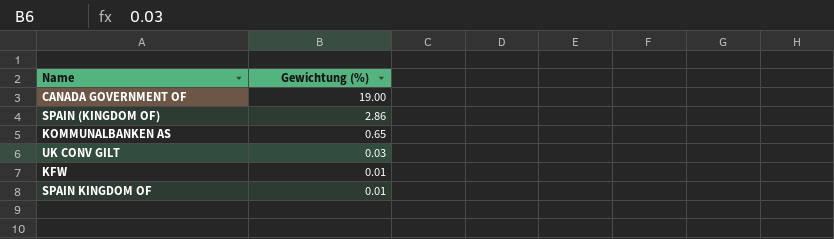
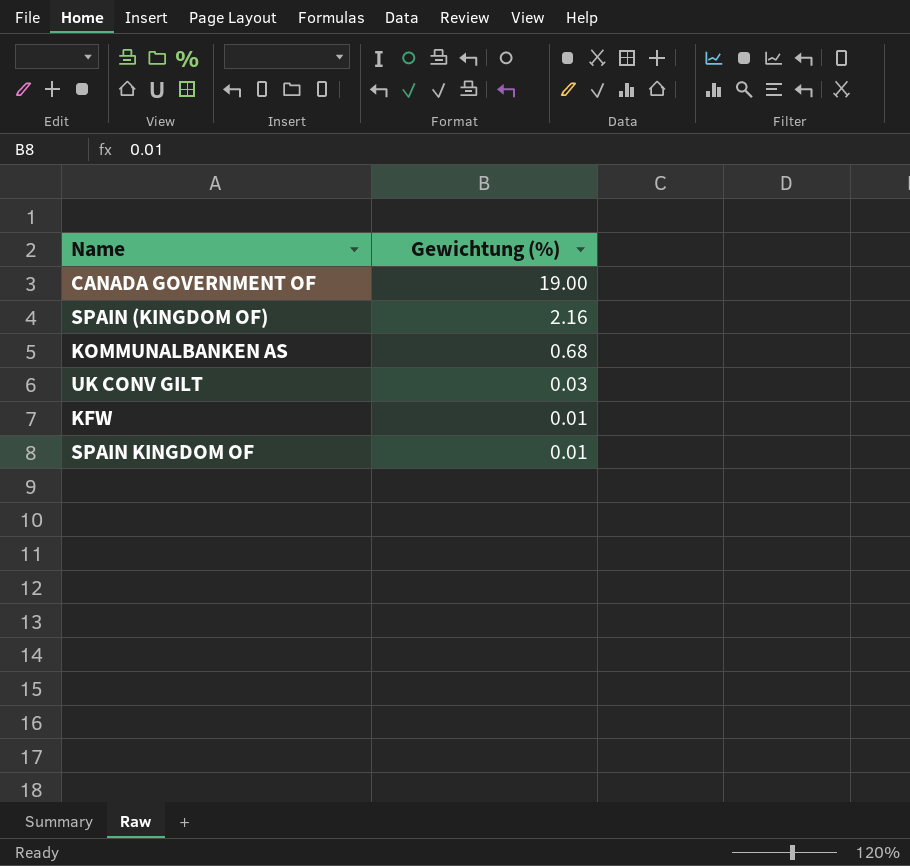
SPAIN (KINGDOM OF) | Gewichtung (%): 2.86 -> 2.16
KOMMUNALBANKEN AS | Gewichtung (%): 0.65 -> 0.68

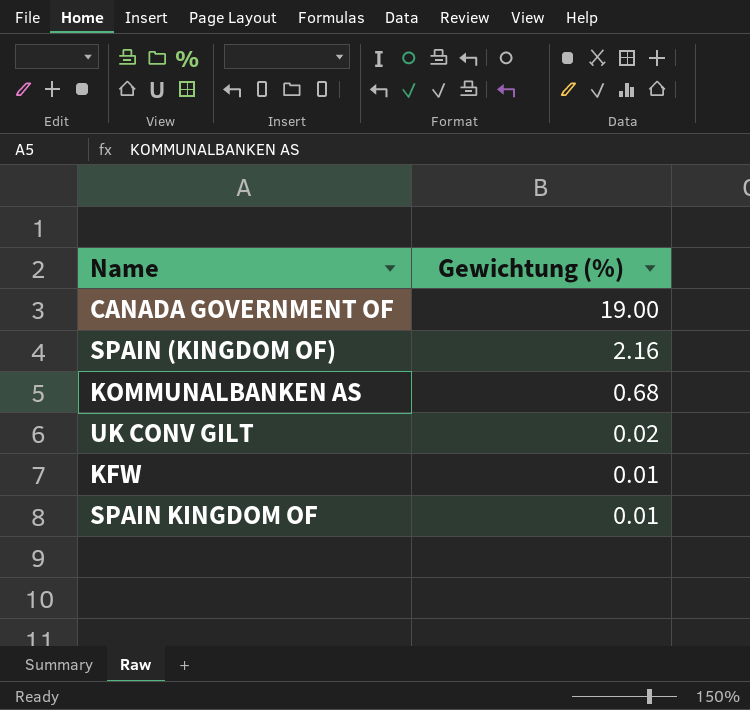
UK CONV GILT | Gewichtung (%): 0.03 -> 0.02

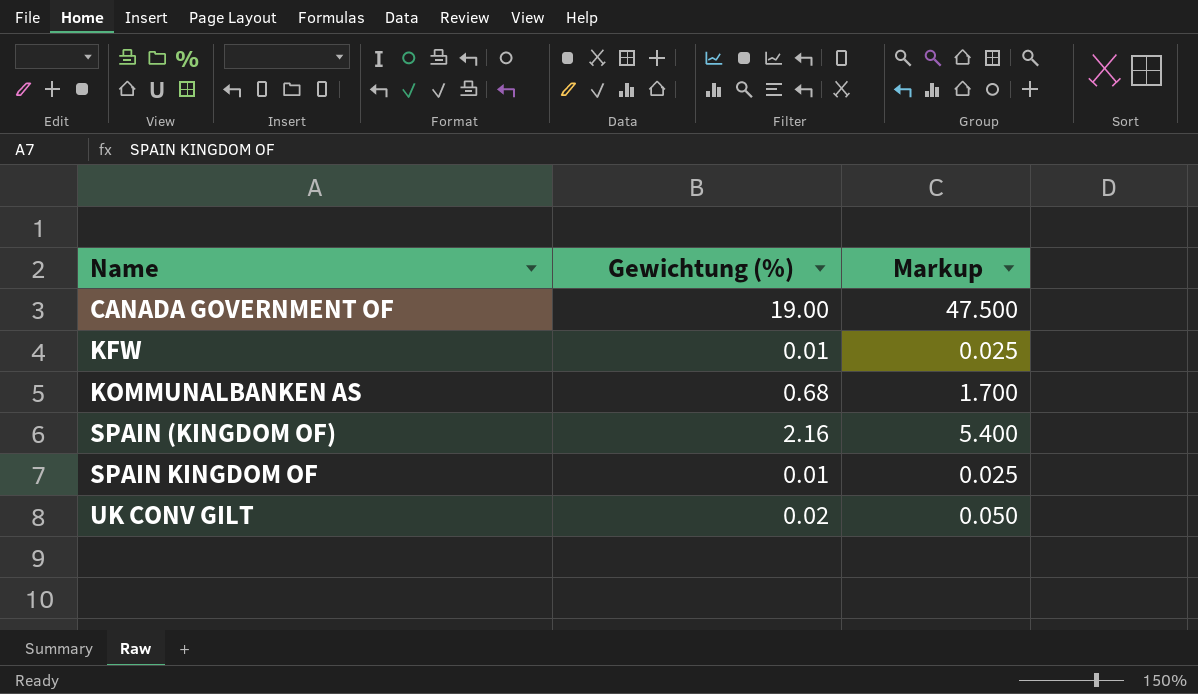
row order: Gewichtung (%) descending -> Name ascending
column Markup | formula: none -> [Gewichtung (%)] * 2.5

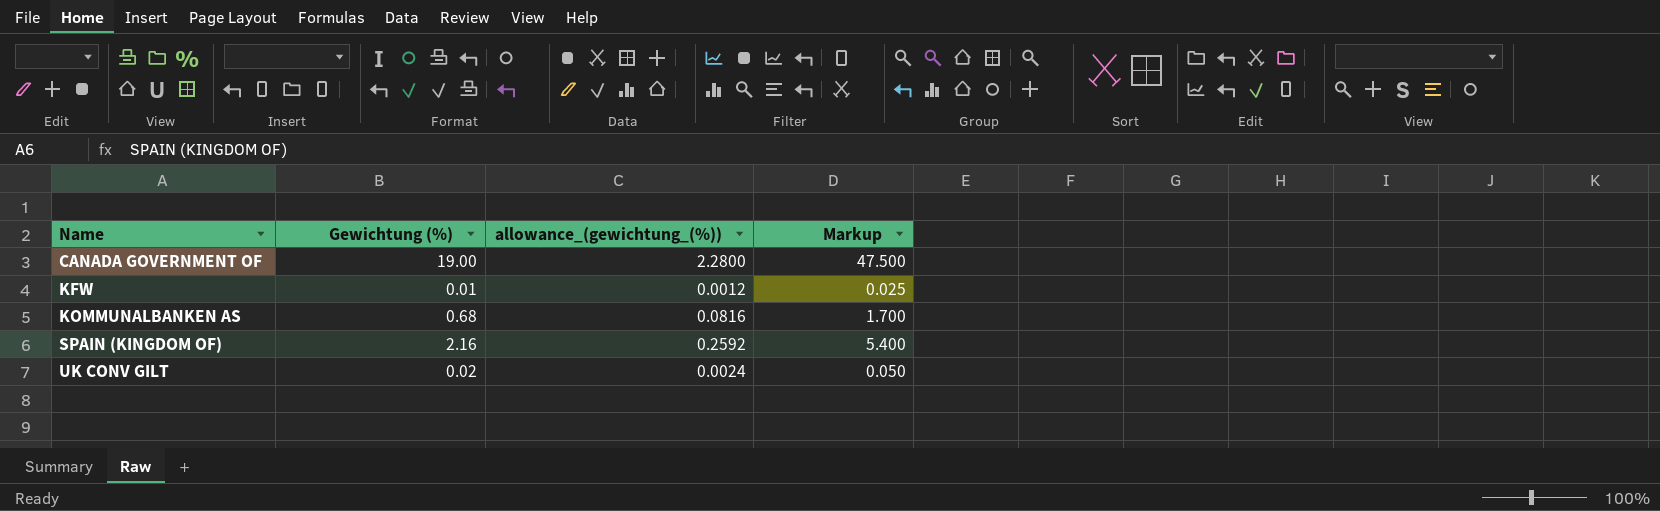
column allowance_(gewichtung_(%)) | formula: none -> [Gewichtung (%)] * 0.12
row SPAIN KINGDOM OF: 0.01 | 0.025 -> none

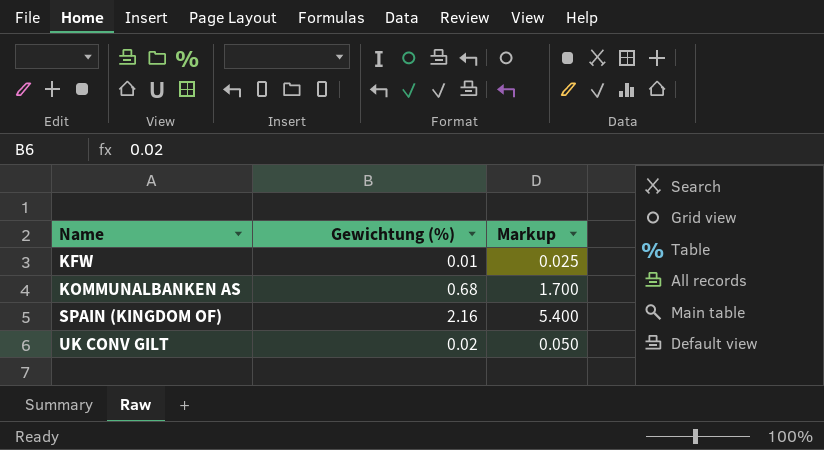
column allowance_(gewichtung_(%)) | formula: [Gewichtung (%)] * 0.12 -> none
row CANADA GOVERNMENT OF: 19.00 | 2.2800 | 47.500 -> none

